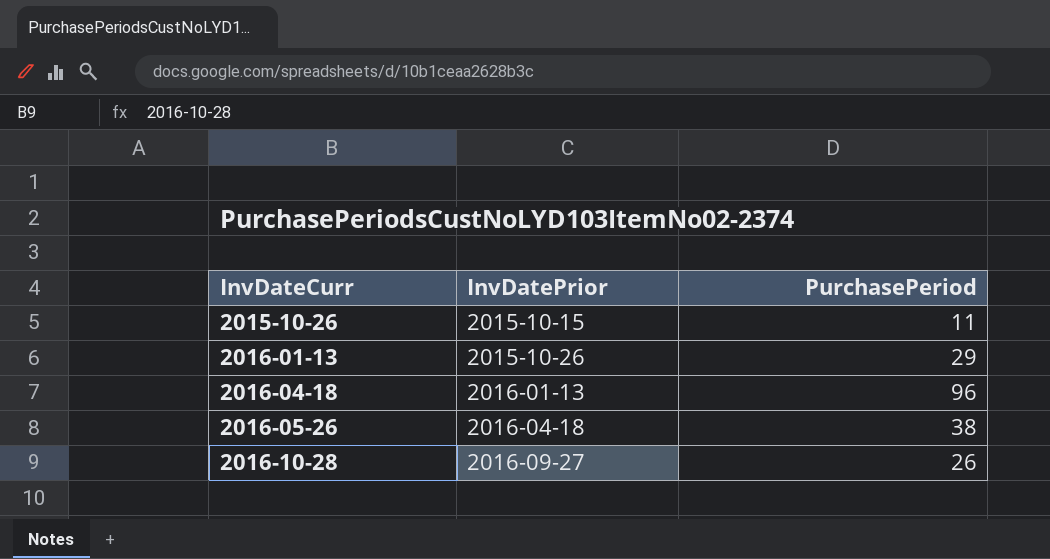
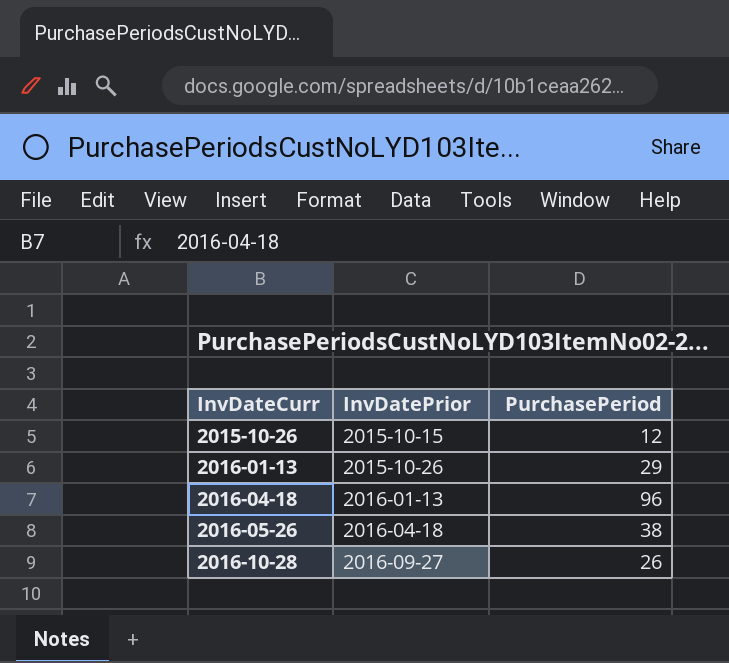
2015-10-26 | PurchasePeriod: 11 -> 12

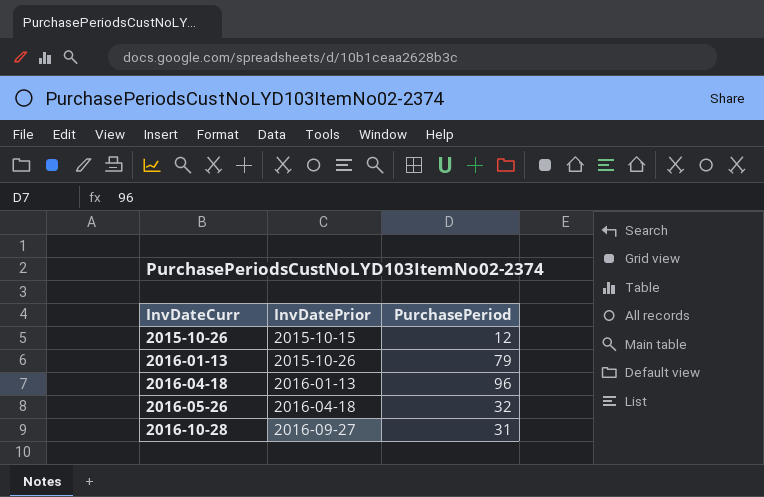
2016-01-13 | PurchasePeriod: 29 -> 79
2016-05-26 | PurchasePeriod: 38 -> 32
2016-10-28 | PurchasePeriod: 26 -> 31

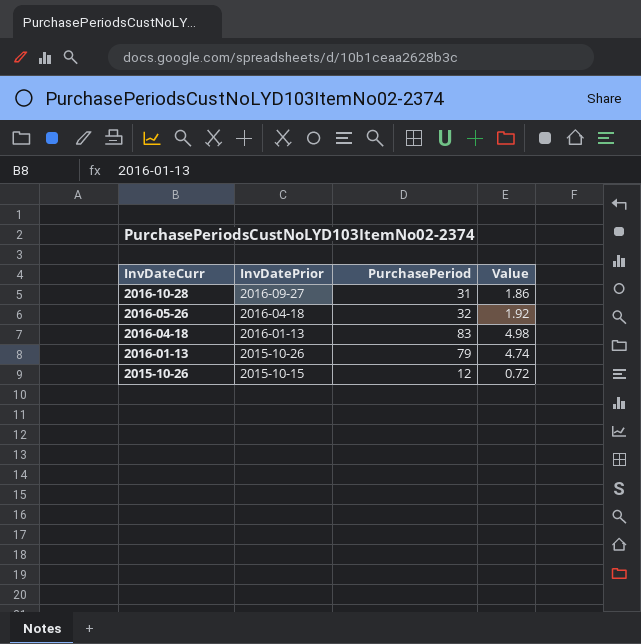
row order: InvDateCurr ascending -> InvDateCurr descending
column Value | formula: none -> [PurchasePeriod] * 0.06
2016-04-18 | PurchasePeriod: 96 -> 83

